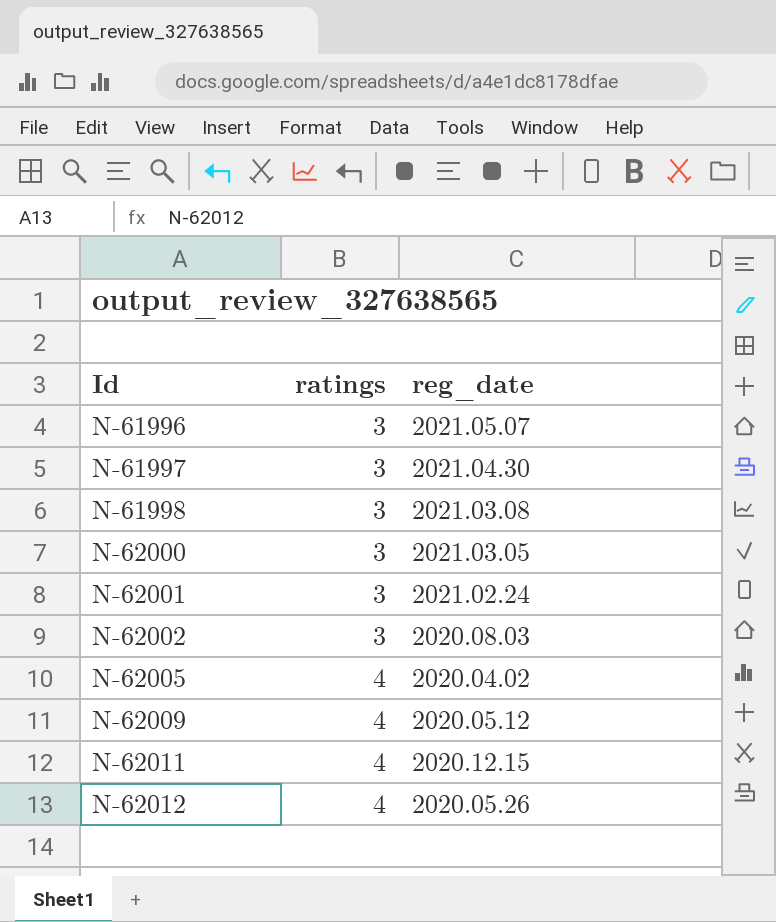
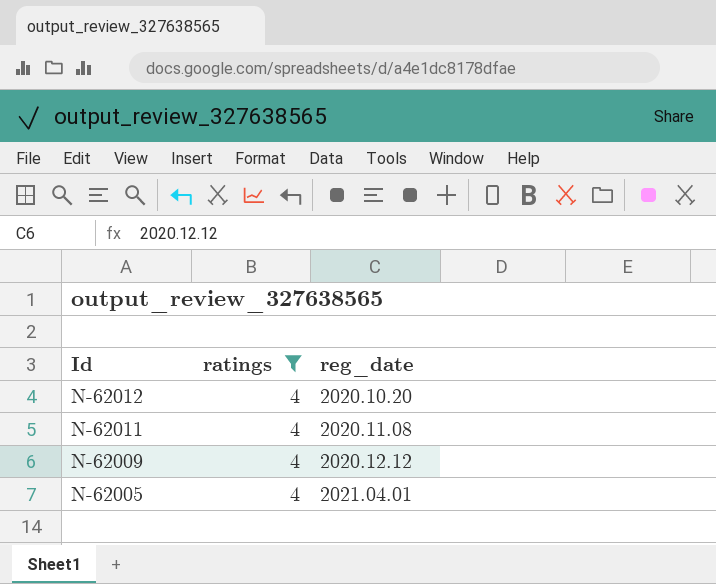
filter: none -> ratings = 4
row order: Id ascending -> Id descending
N-62012 | reg_date: 2020.05.26 -> 2020.10.20
N-62011 | reg_date: 2020.12.15 -> 2020.11.08
N-62009 | reg_date: 2020.05.12 -> 2020.12.12
N-62005 | reg_date: 2020.04.02 -> 2021.04.01

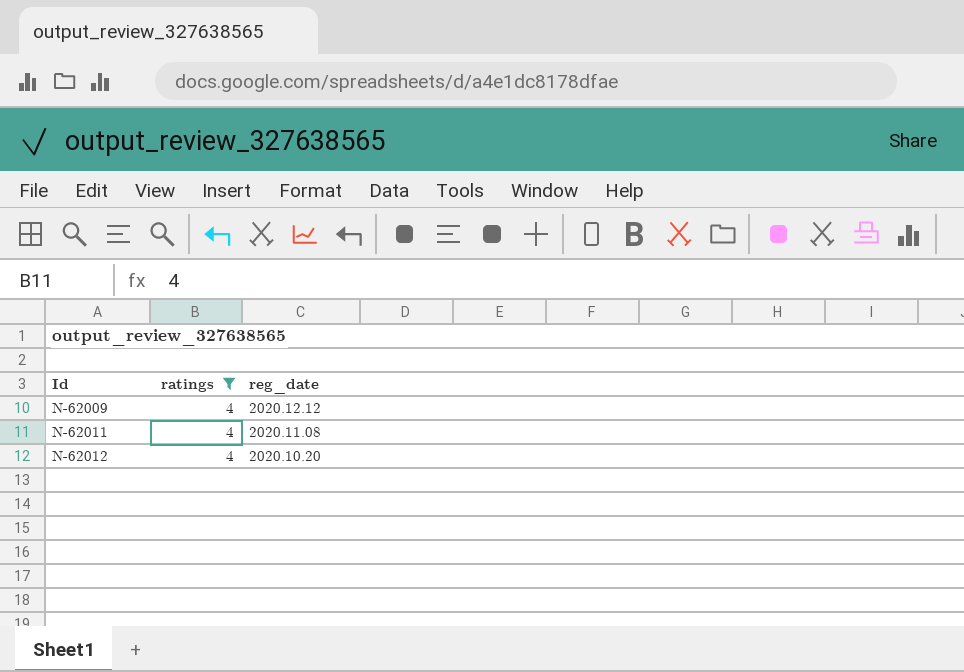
row order: Id descending -> Id ascending
row N-62005: 4 | 2021.04.01 -> none

